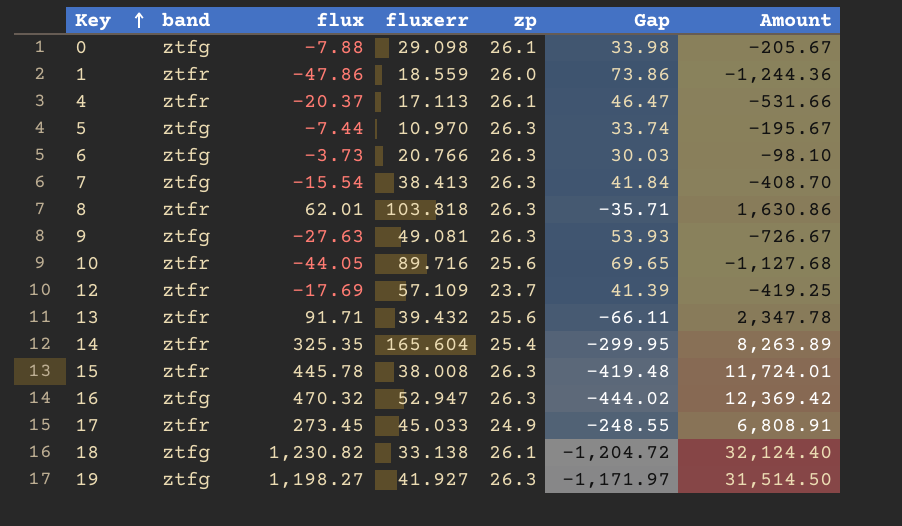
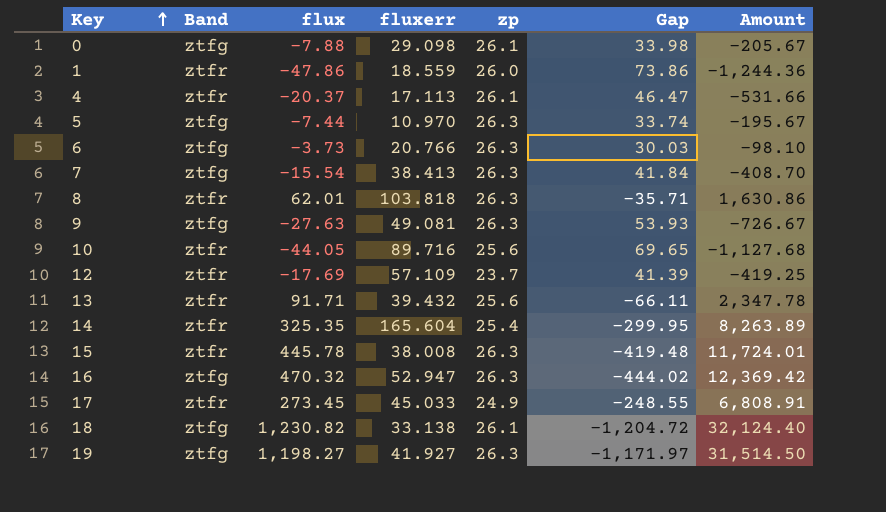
column name: band -> Band

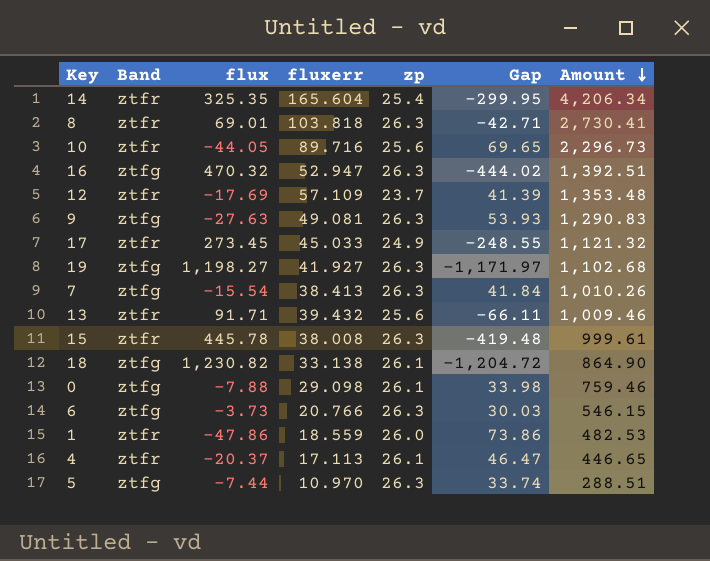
row order: Key ascending -> Amount descending
column Amount | formula: [flux] * [zp] -> [fluxerr] * [zp]
8 | flux: 62.01 -> 69.01
8 | Gap: -35.71 -> -42.71

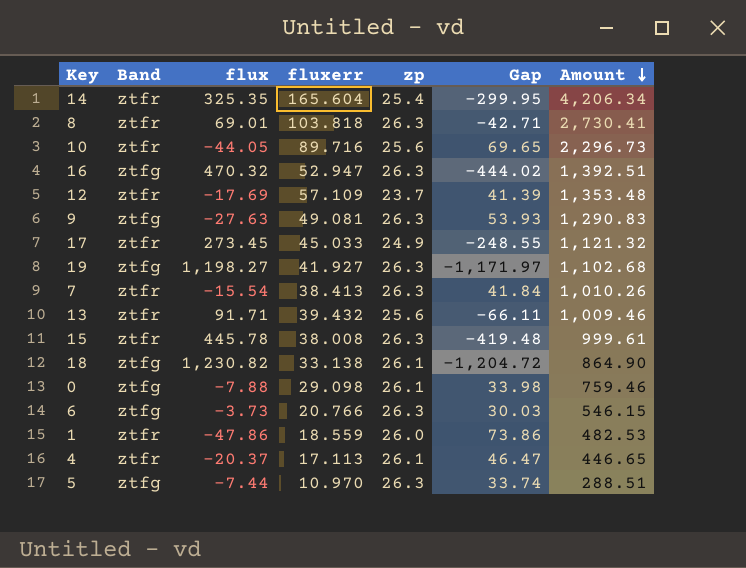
7 | Band: ztfg -> ztfr

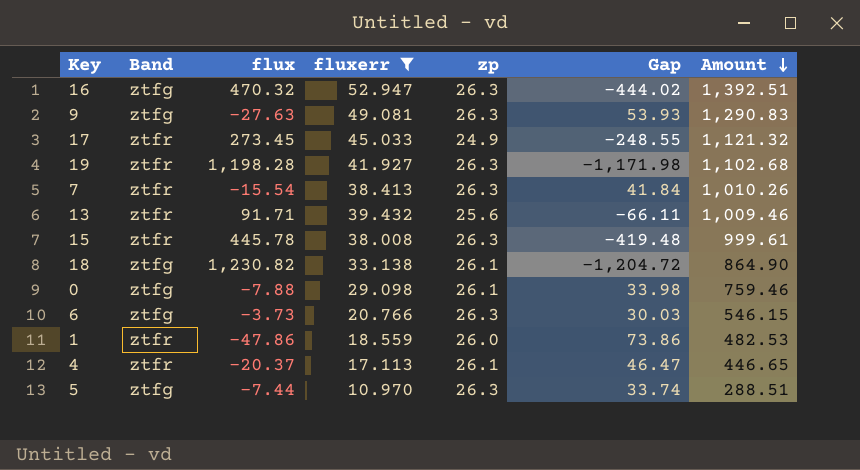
filter: none -> fluxerr <= 52.947
19 | Band: ztfg -> ztfr
19 | flux: 1,198.27 -> 1,198.28
19 | Gap: -1,171.97 -> -1,171.98

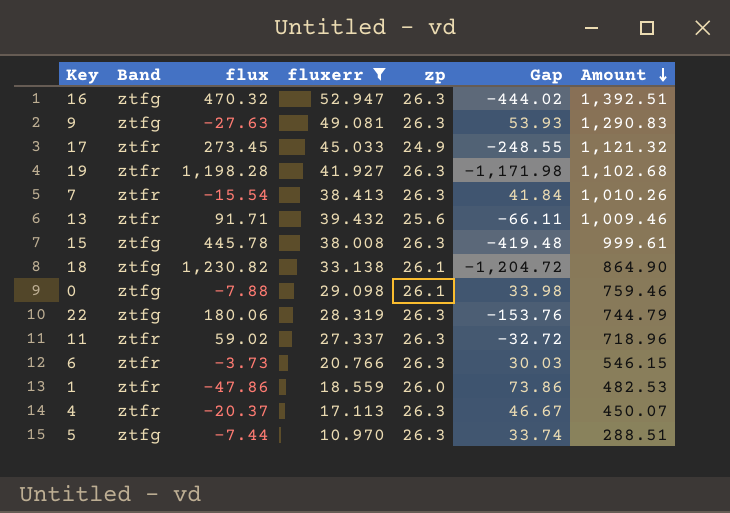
15 | Band: ztfr -> ztfg
row 22: none -> ztfg | 180.06 | 28.319 | 26.3 | -153.76 | 744.79
row 11: none -> ztfr | 59.02 | 27.337 | 26.3 | -32.72 | 718.96
6 | Band: ztfg -> ztfr
4 | zp: 26.1 -> 26.3
4 | Gap: 46.47 -> 46.67
4 | Amount: 446.65 -> 450.07

